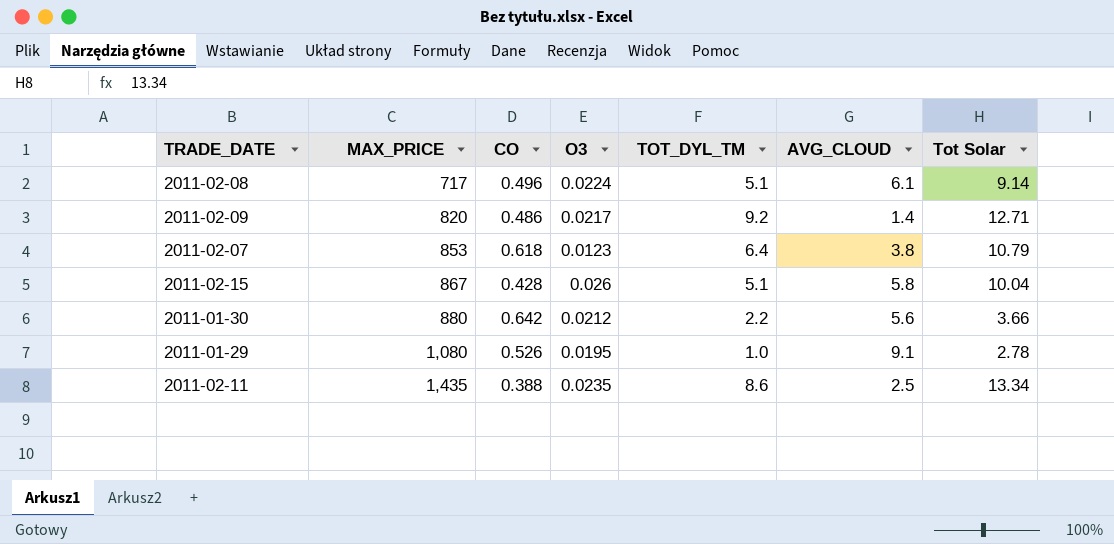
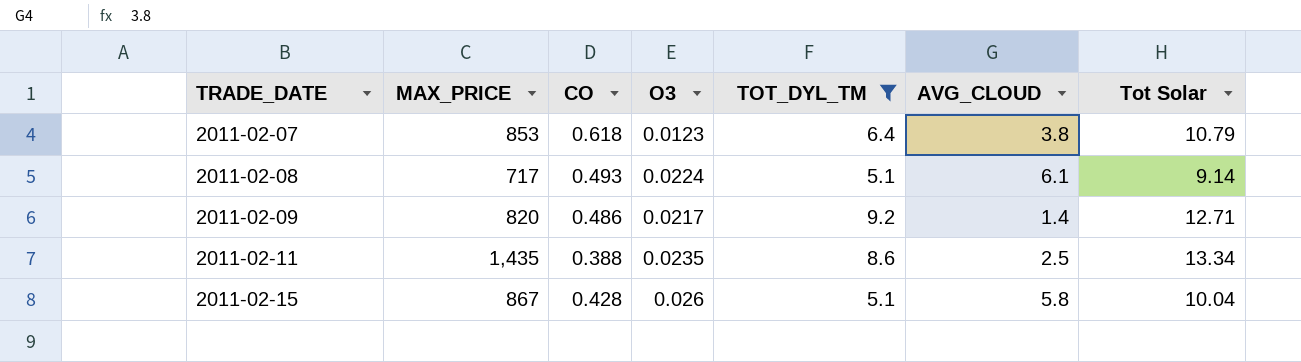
filter: none -> TOT_DYL_TM >= 5.1
row order: MAX_PRICE ascending -> TRADE_DATE ascending
2011-02-08 | CO: 0.496 -> 0.493

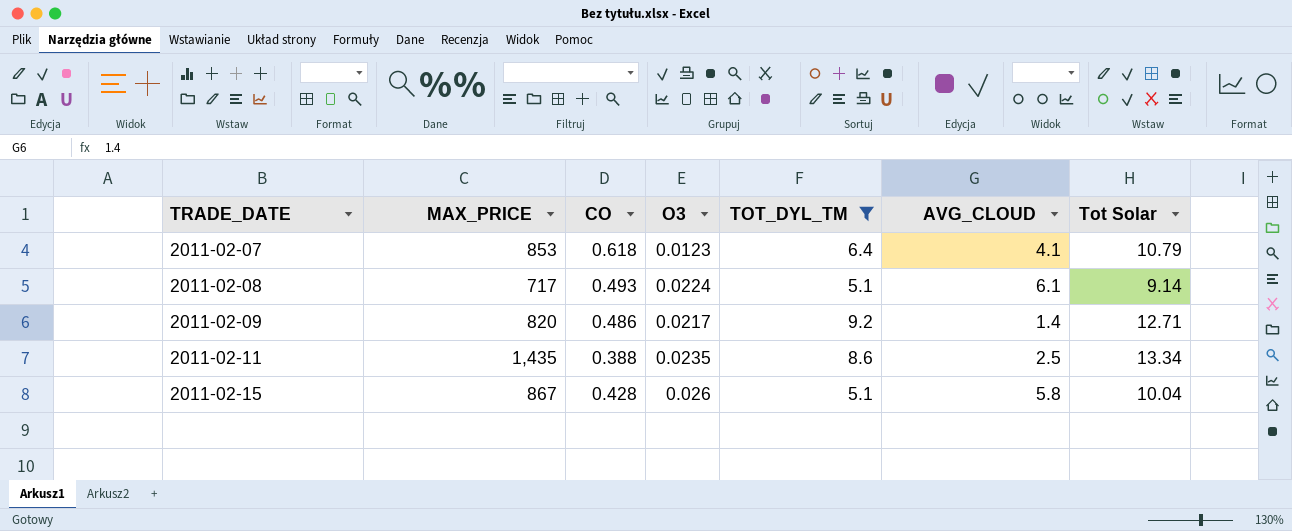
2011-02-07 | AVG_CLOUD: 3.8 -> 4.1

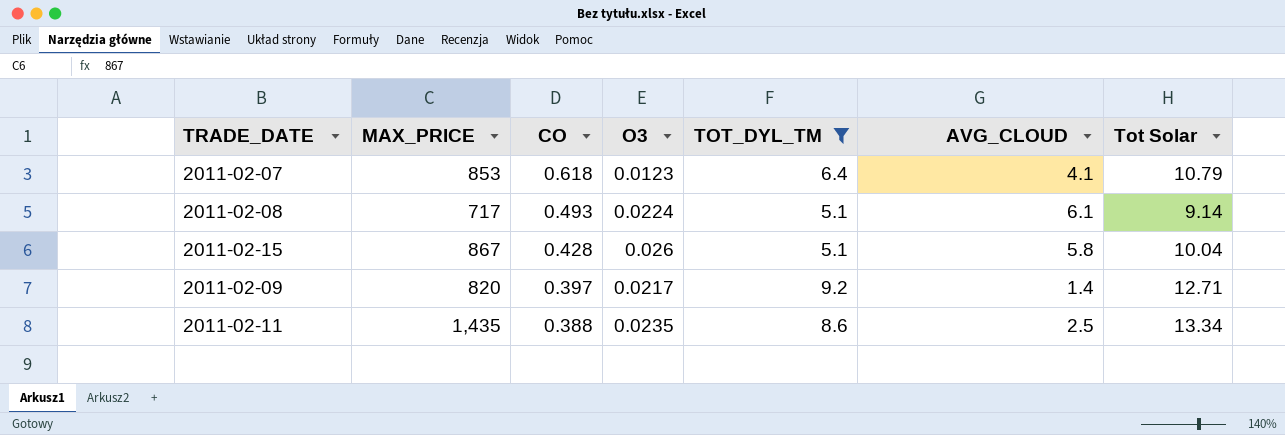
row order: TRADE_DATE ascending -> CO descending
2011-02-09 | CO: 0.486 -> 0.397

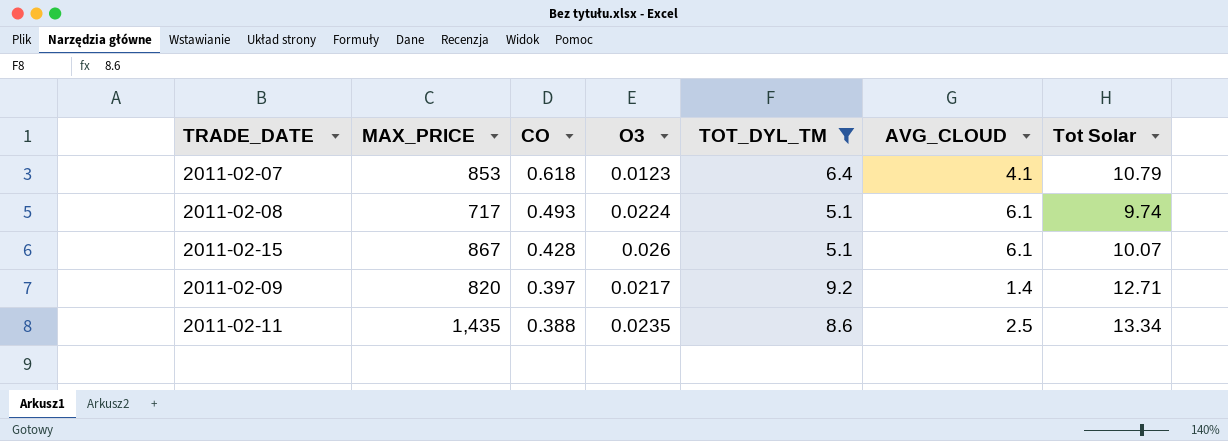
2011-02-08 | Tot Solar: 9.14 -> 9.74
2011-02-15 | AVG_CLOUD: 5.8 -> 6.1
2011-02-15 | Tot Solar: 10.04 -> 10.07

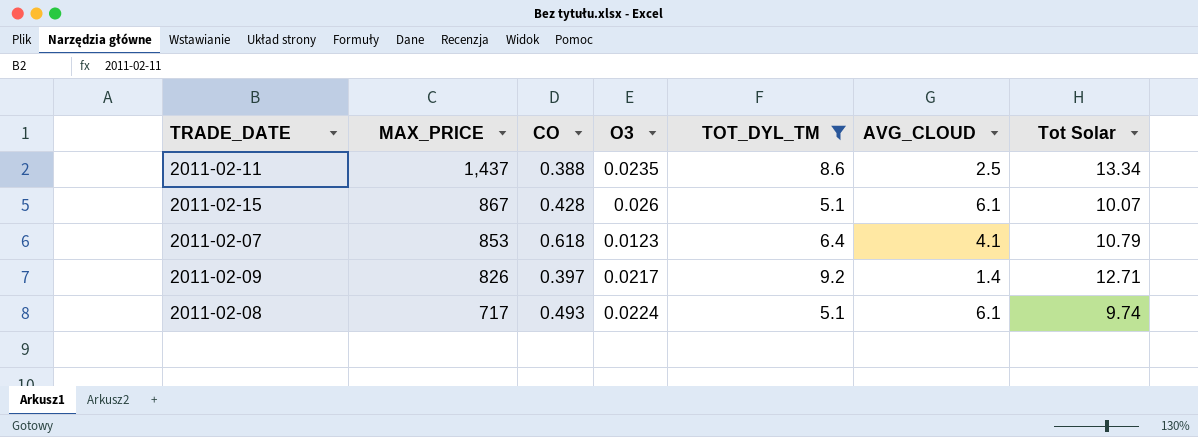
row order: CO descending -> MAX_PRICE descending
2011-02-11 | MAX_PRICE: 1,435 -> 1,437
2011-02-09 | MAX_PRICE: 820 -> 826

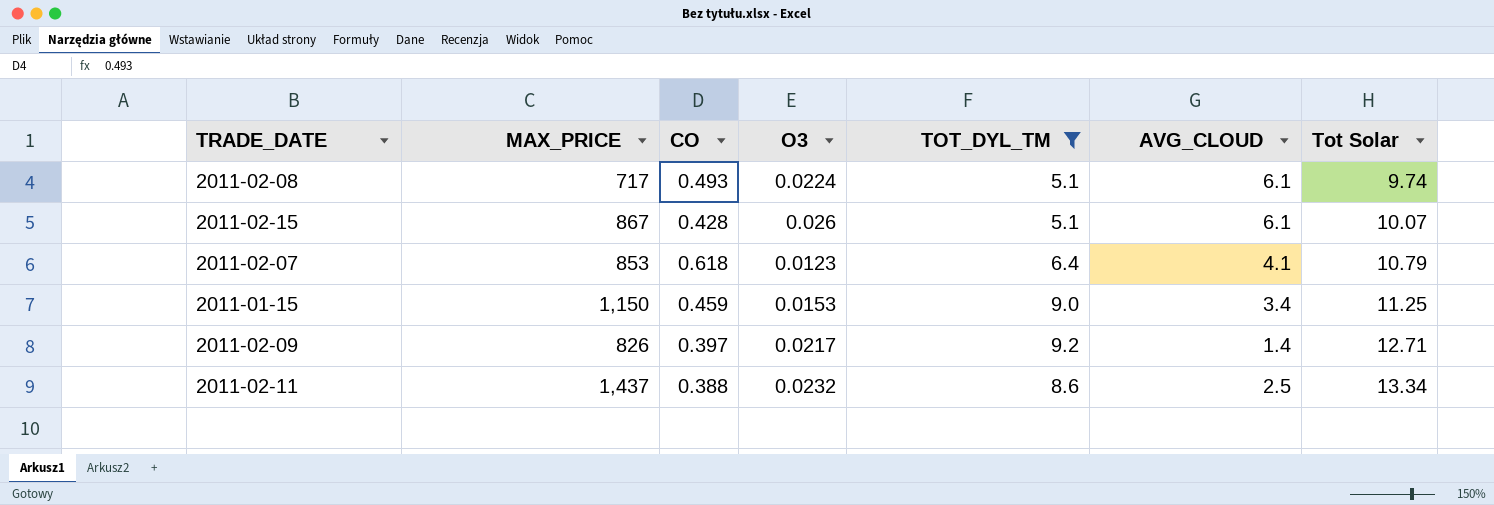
row order: MAX_PRICE descending -> Tot Solar ascending
row 2011-01-15: none -> 1,150 | 0.459 | 0.0153 | 9.0 | 3.4 | 11.25
2011-02-11 | O3: 0.0235 -> 0.0232

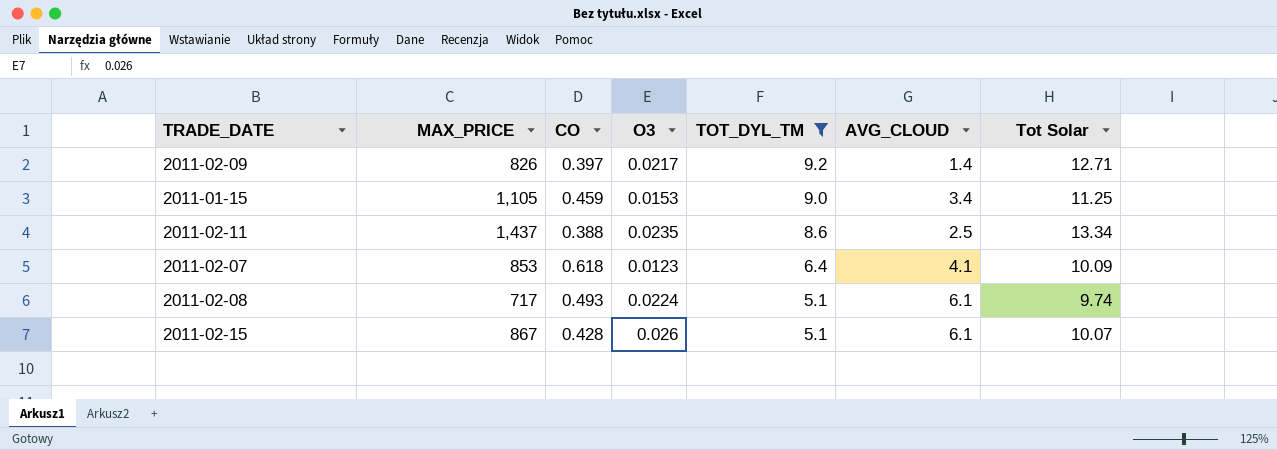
row order: Tot Solar ascending -> TOT_DYL_TM descending
2011-01-15 | MAX_PRICE: 1,150 -> 1,105
2011-02-11 | O3: 0.0232 -> 0.0235
2011-02-07 | Tot Solar: 10.79 -> 10.09

